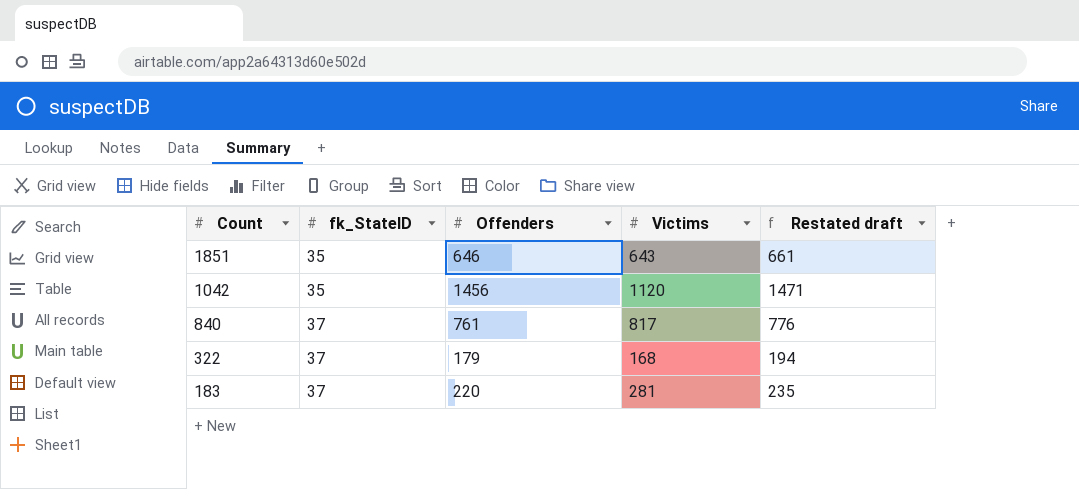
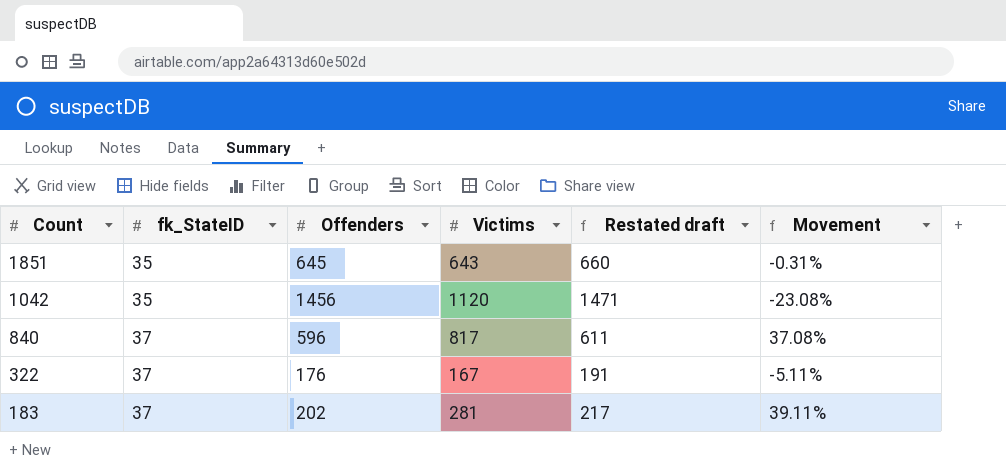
column Movement | formula: none -> ([Victims] - [Offenders]) / [Offenders]
1851 | Offenders: 646 -> 645
1851 | Restated draft: 661 -> 660
840 | Offenders: 761 -> 596
840 | Restated draft: 776 -> 611
322 | Offenders: 179 -> 176
322 | Victims: 168 -> 167
322 | Restated draft: 194 -> 191
183 | Offenders: 220 -> 202
183 | Restated draft: 235 -> 217

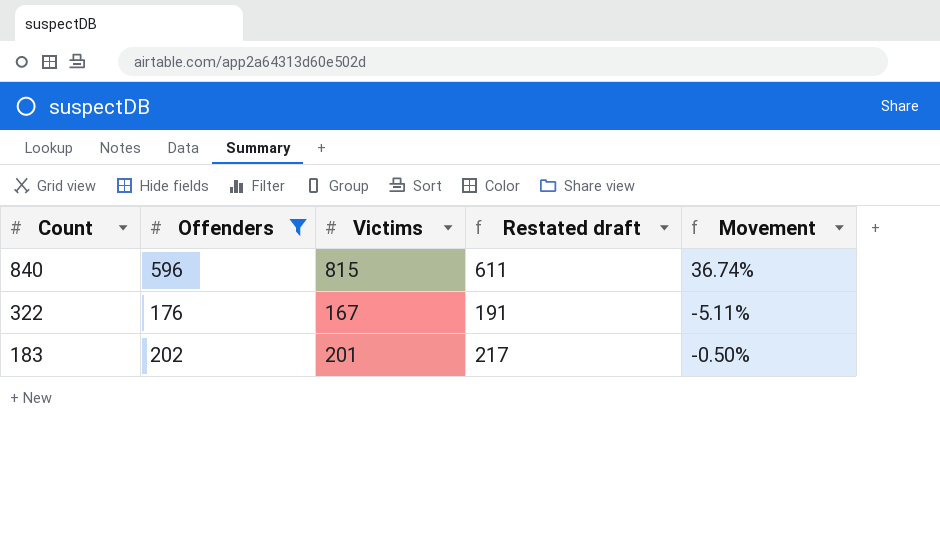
filter: none -> Offenders <= 596
column fk_StateID | position: 2 -> none
840 | Victims: 817 -> 815
840 | Movement: 37.08% -> 36.74%
183 | Victims: 281 -> 201
183 | Movement: 39.11% -> -0.50%

